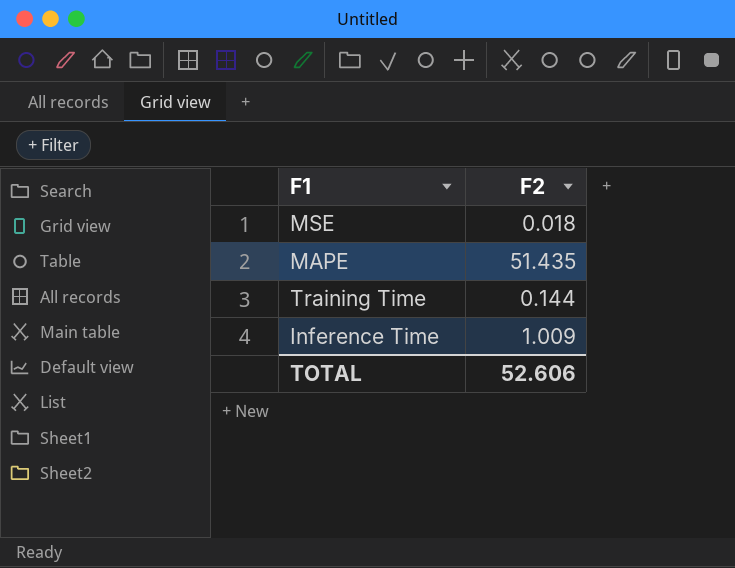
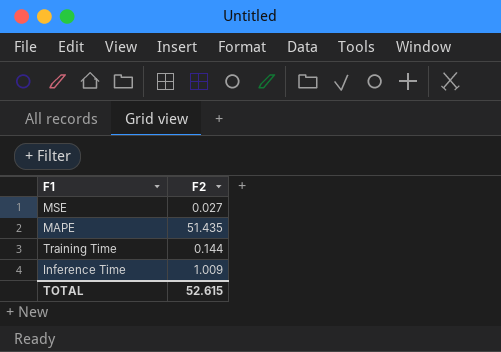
MSE | F2: 0.018 -> 0.027
TOTAL | F2: 52.606 -> 52.615

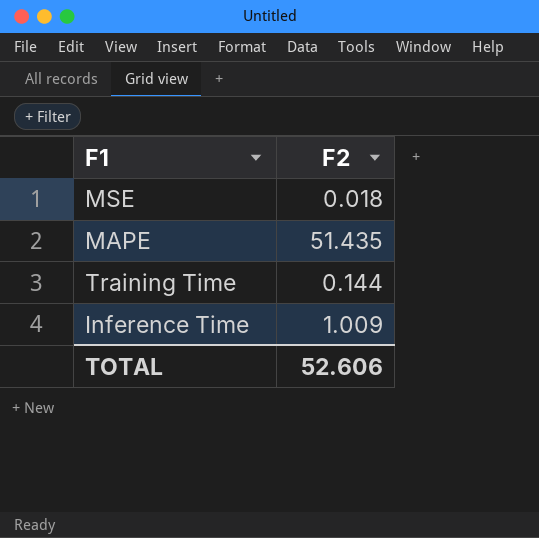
MSE | F2: 0.027 -> 0.018
TOTAL | F2: 52.615 -> 52.606

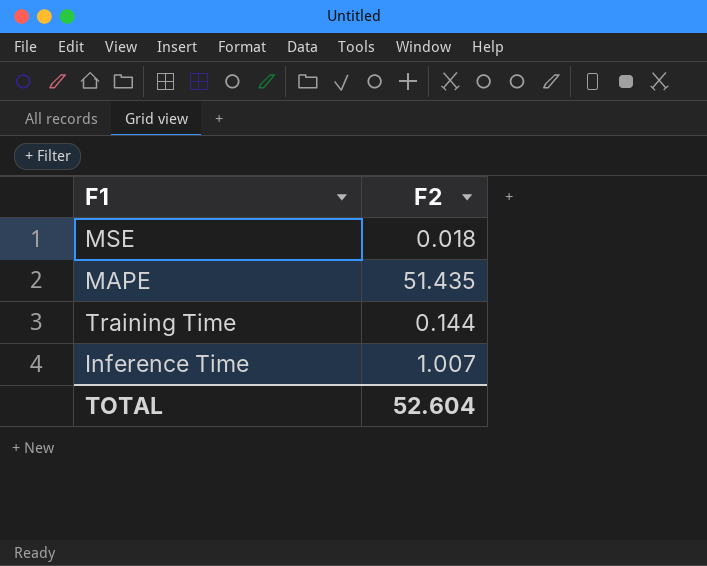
Inference Time | F2: 1.009 -> 1.007
TOTAL | F2: 52.606 -> 52.604

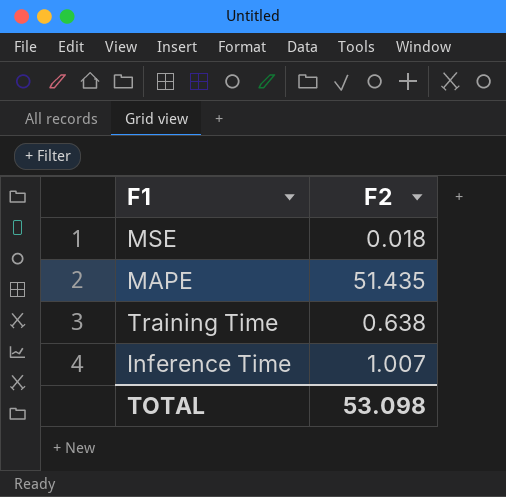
Training Time | F2: 0.144 -> 0.638
TOTAL | F2: 52.604 -> 53.098

